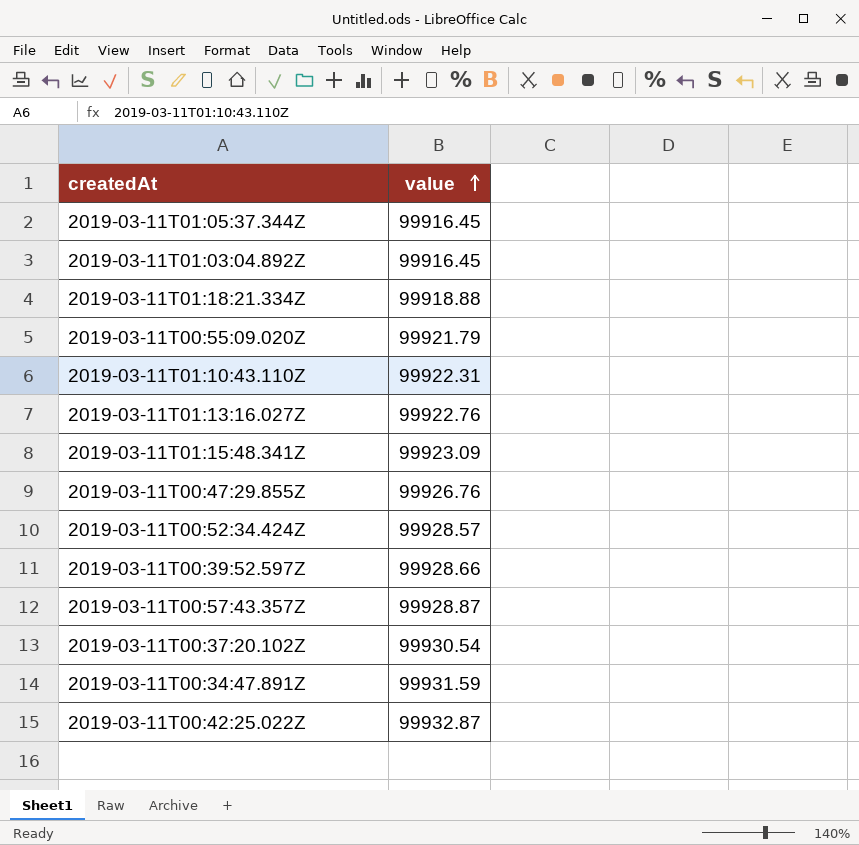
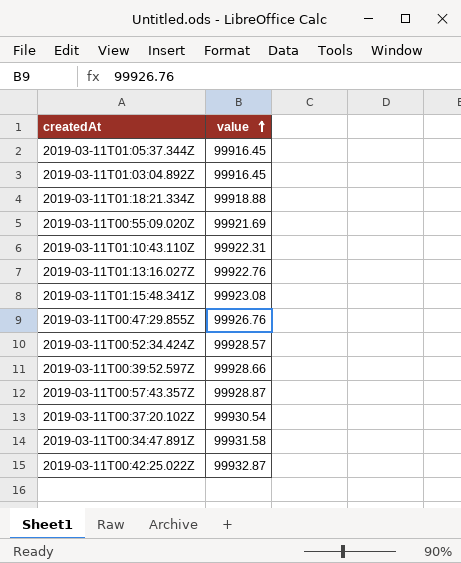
2019-03-11T00:55:09.020Z | value: 99921.79 -> 99921.69
2019-03-11T01:15:48.341Z | value: 99923.09 -> 99923.08
2019-03-11T00:34:47.891Z | value: 99931.59 -> 99931.58

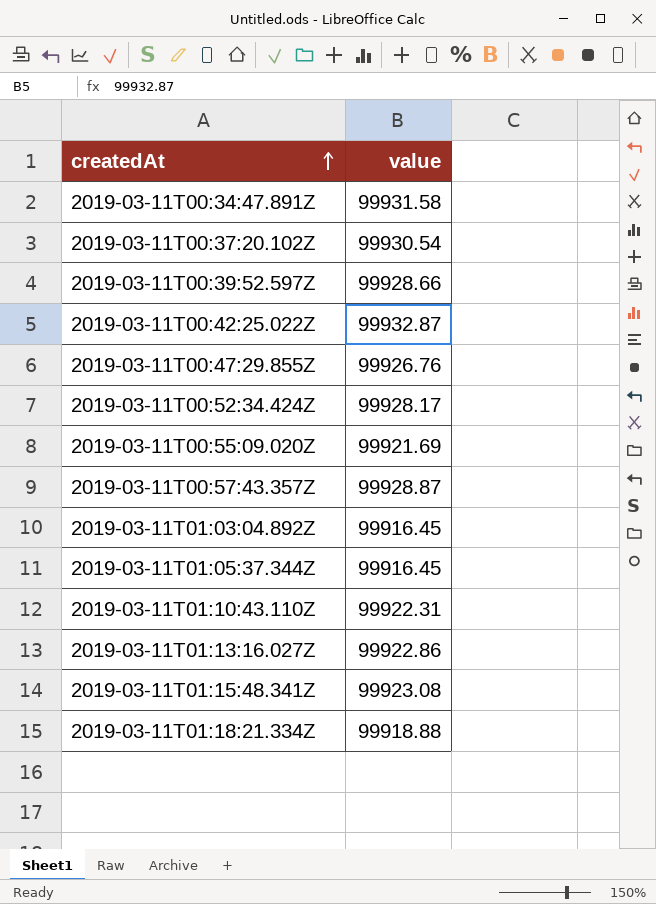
row order: value ascending -> createdAt ascending
2019-03-11T00:52:34.424Z | value: 99928.57 -> 99928.17
2019-03-11T01:13:16.027Z | value: 99922.76 -> 99922.86

